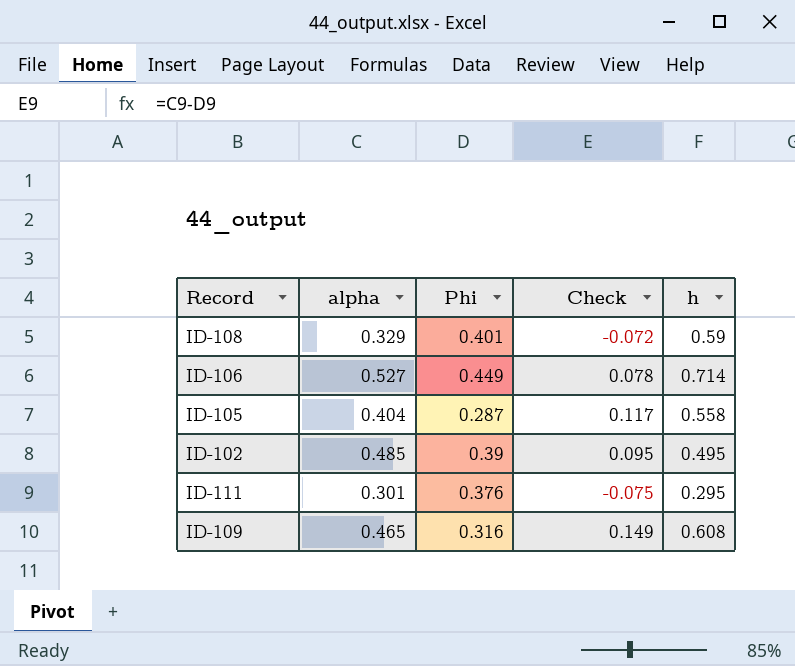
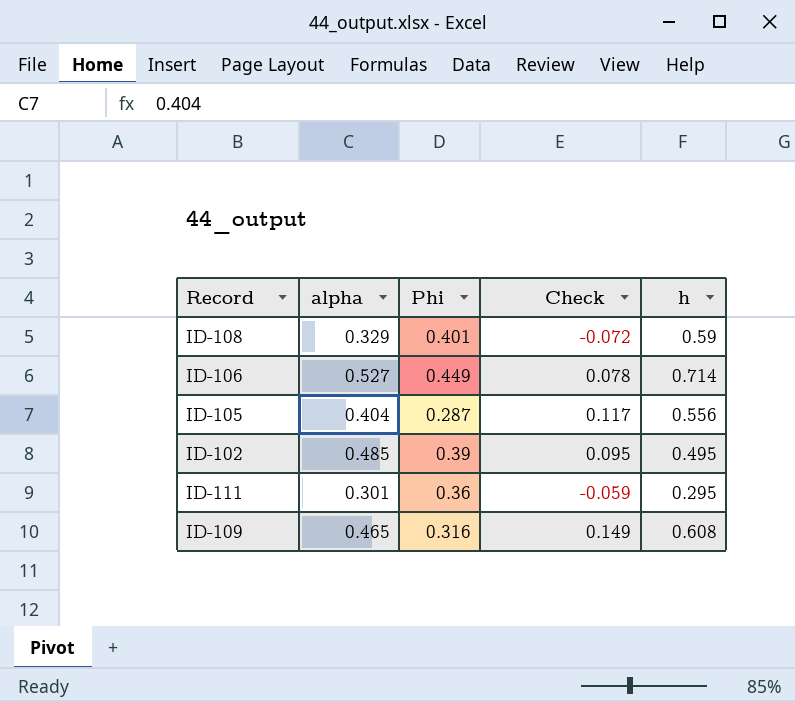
ID-105 | h: 0.558 -> 0.556
ID-111 | Phi: 0.376 -> 0.36
ID-111 | Check: -0.075 -> -0.059

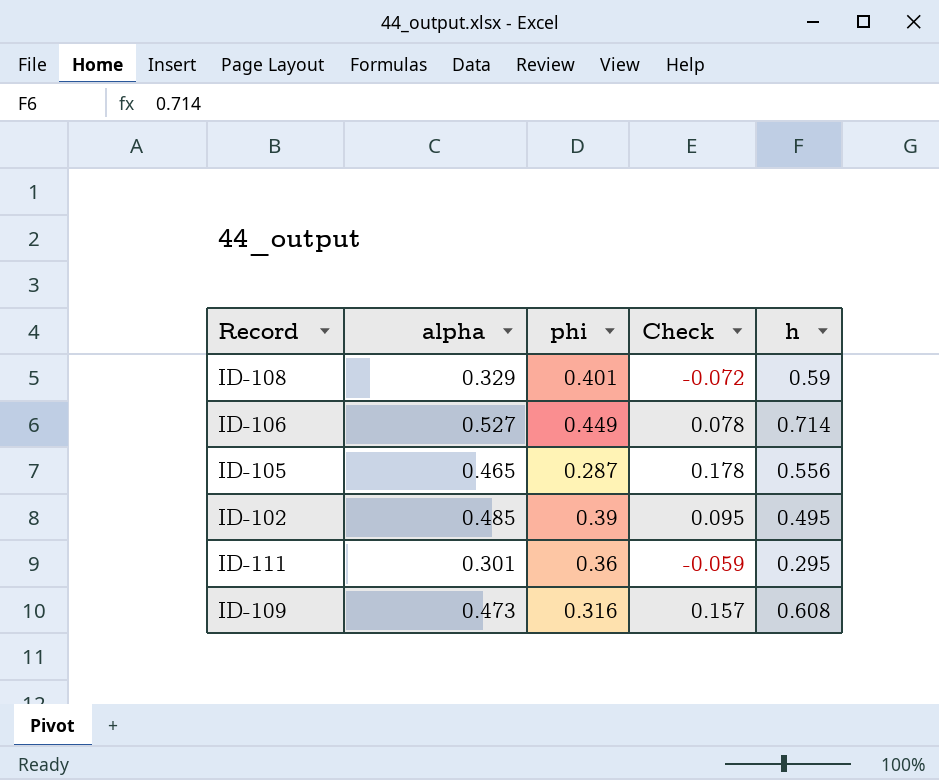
column name: Phi -> phi
ID-105 | alpha: 0.404 -> 0.465
ID-105 | Check: 0.117 -> 0.178
ID-109 | alpha: 0.465 -> 0.473
ID-109 | Check: 0.149 -> 0.157

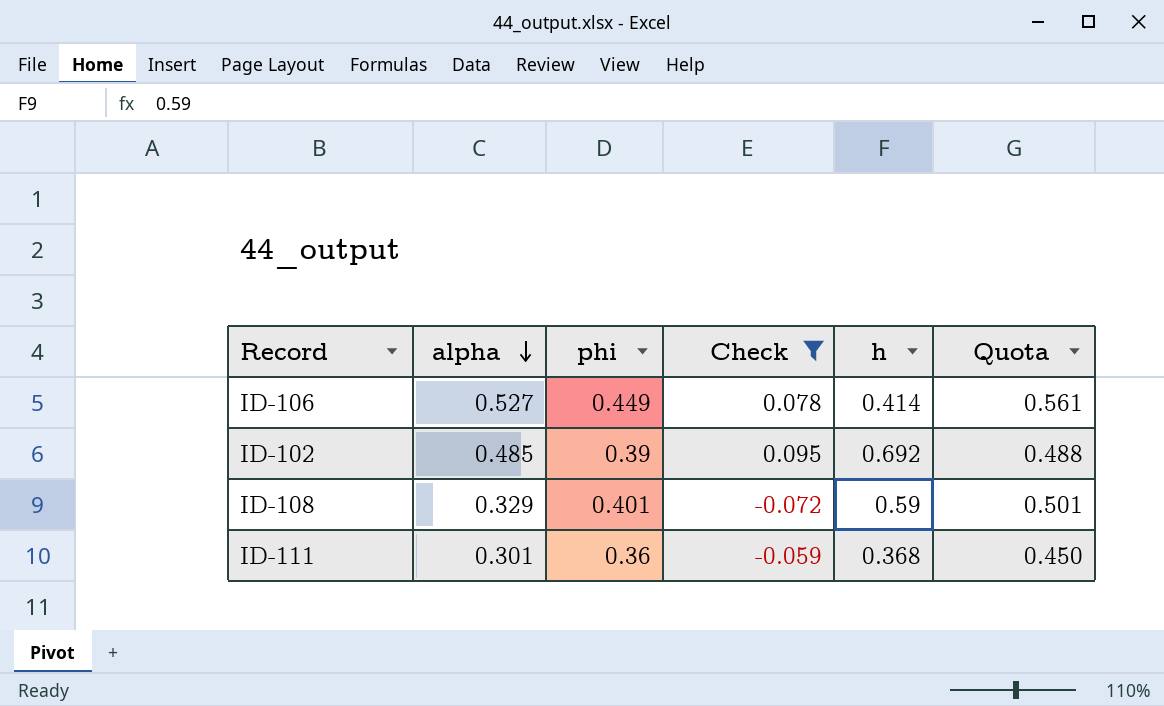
filter: none -> Check <= 0.095
row order: none -> alpha descending
column Quota | formula: none -> [phi] * 1.25
ID-106 | h: 0.714 -> 0.414
ID-102 | h: 0.495 -> 0.692
ID-111 | h: 0.295 -> 0.368

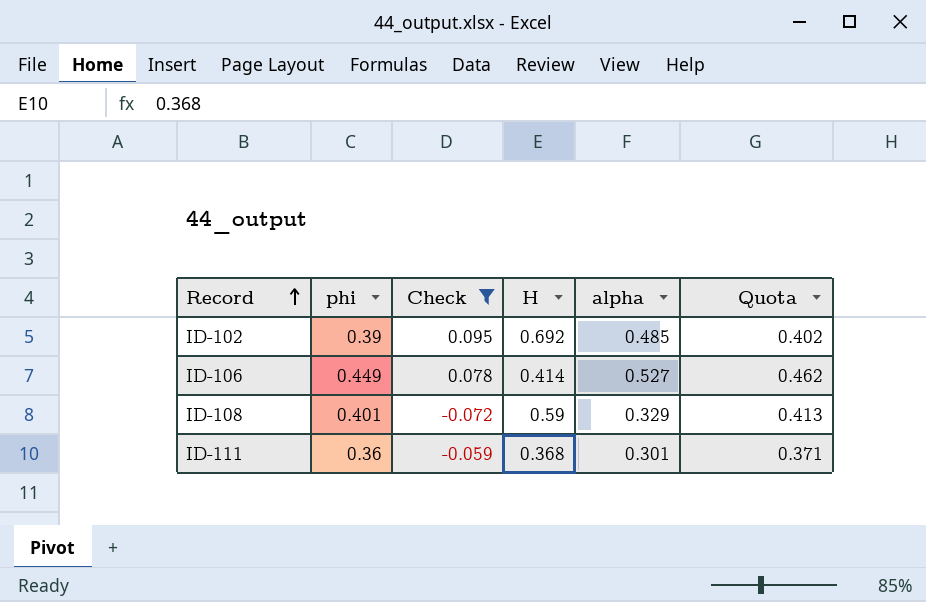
row order: alpha descending -> Record ascending
column name: h -> H
column alpha | position: 2 -> 5
column Quota | formula: [phi] * 1.25 -> [phi] * 1.03

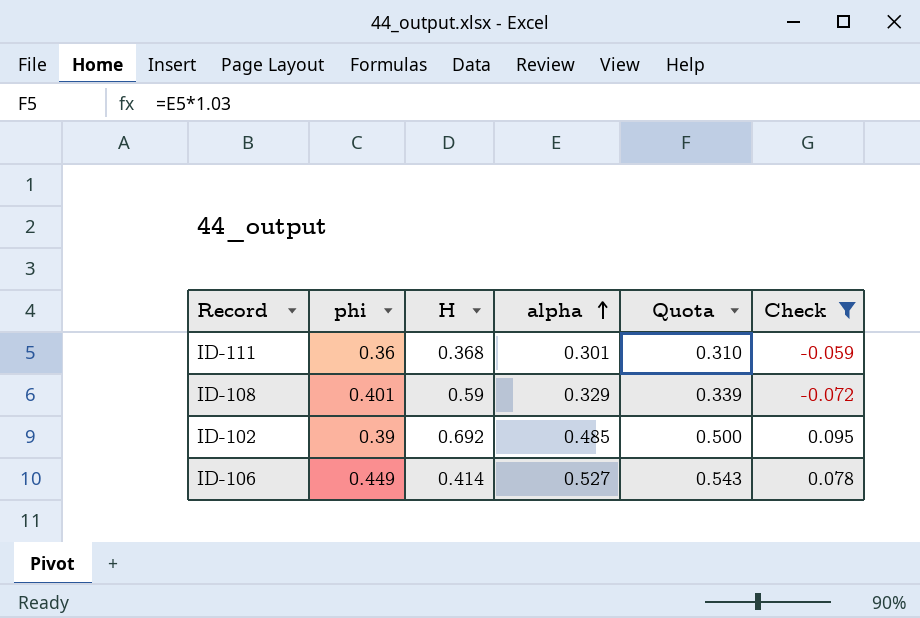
row order: Record ascending -> alpha ascending
column Quota | formula: [phi] * 1.03 -> [alpha] * 1.03
column Check | position: 3 -> 6

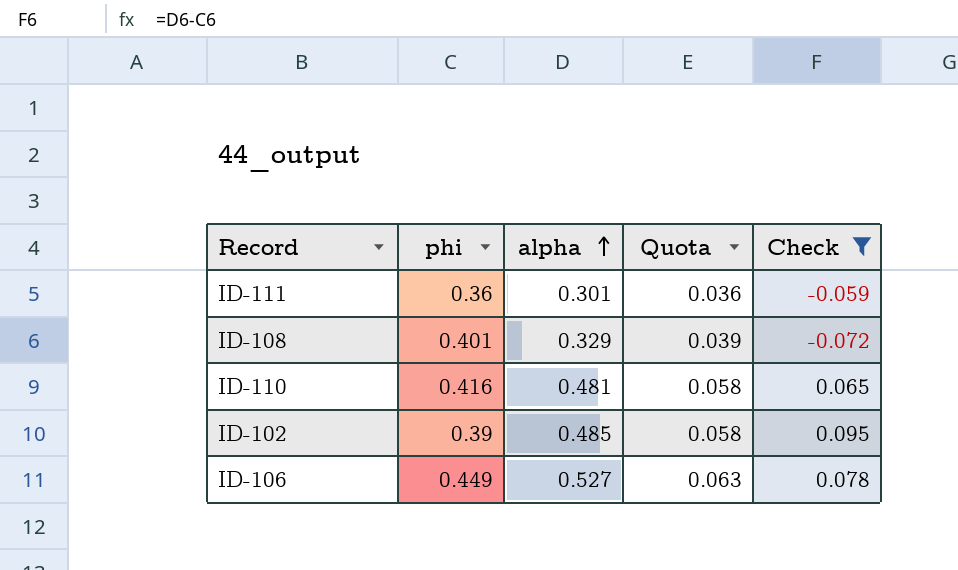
column H | position: 3 -> none
column Quota | formula: [alpha] * 1.03 -> [alpha] * 0.12
row ID-110: none -> 0.416 | 0.481 | 0.058 | 0.065

